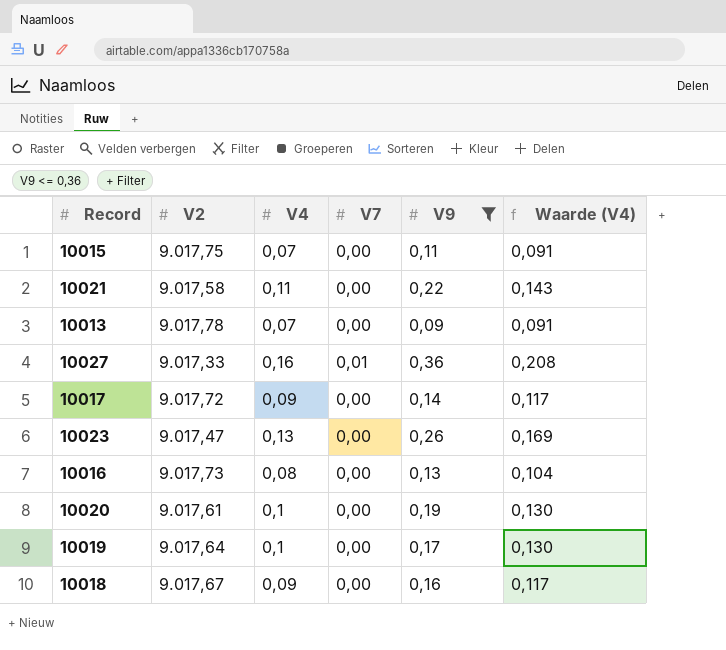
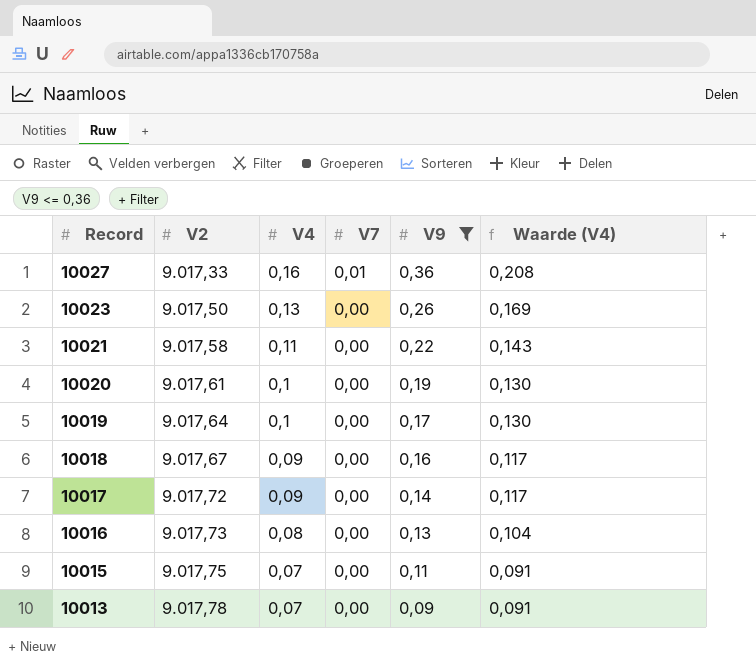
row order: none -> Record descending
10023 | V2: 9.017,47 -> 9.017,50

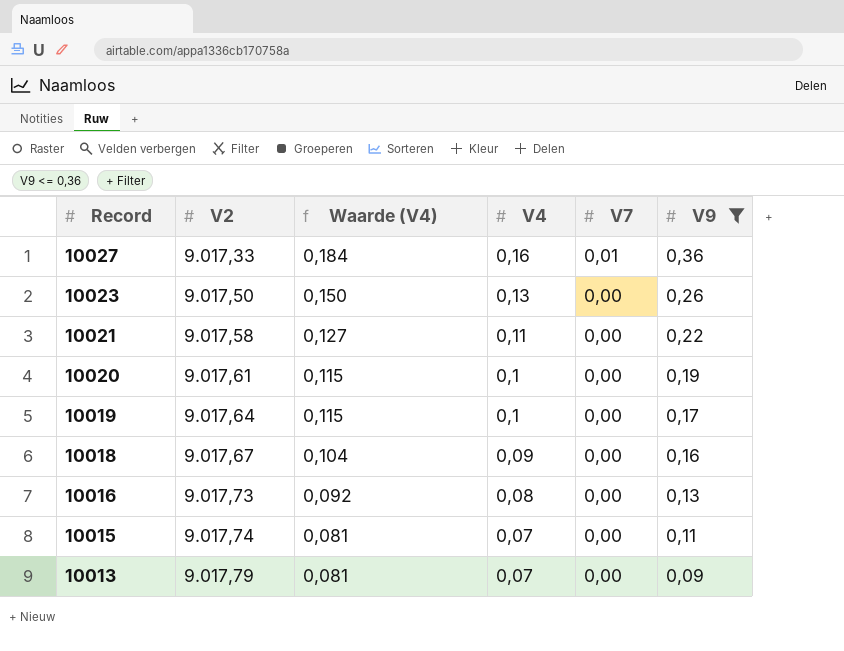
column Waarde (V4) | formula: [V4] * 1,3 -> [V4] * 1,15
column Waarde (V4) | position: 6 -> 3
row 10017: 9.017,72 | 0,09 | 0,00 | 0,14 | 0,117 -> none
10015 | V2: 9.017,75 -> 9.017,74
10013 | V2: 9.017,78 -> 9.017,79

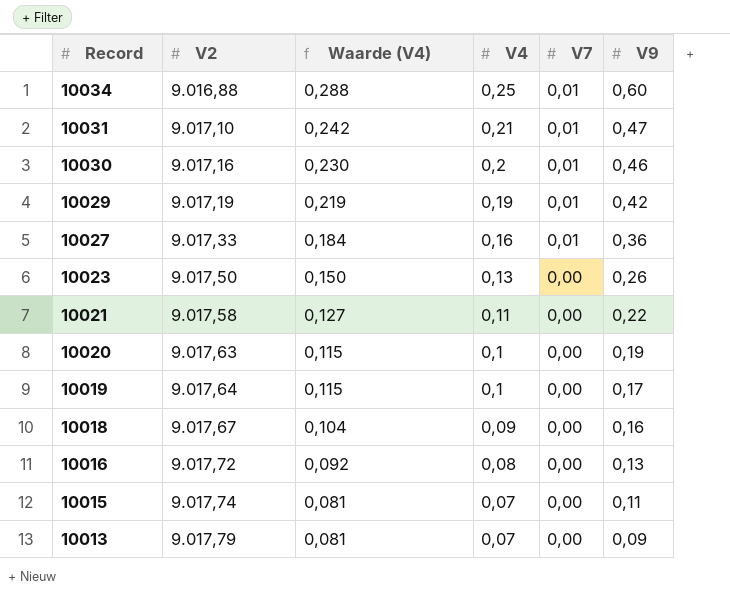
filter: V9 <= 0,36 -> none
10020 | V2: 9.017,61 -> 9.017,63
10016 | V2: 9.017,73 -> 9.017,72

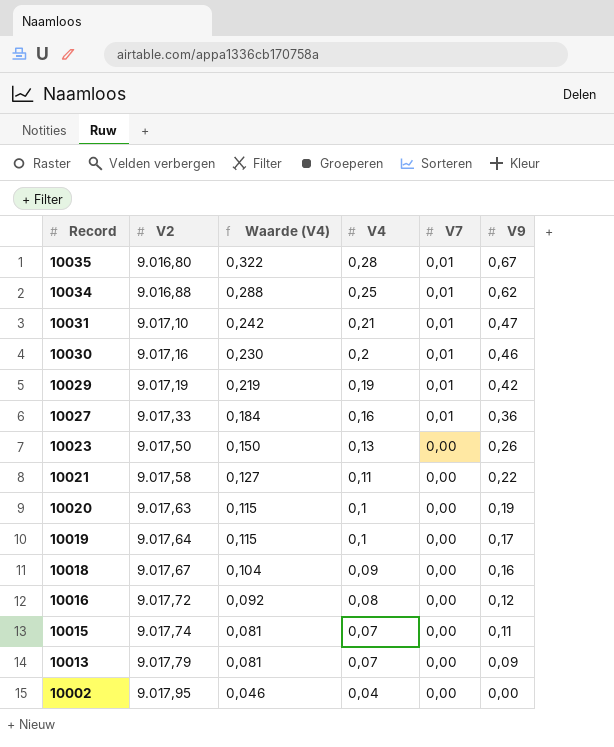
row 10035: none -> 9.016,80 | 0,322 | 0,28 | 0,01 | 0,67
10034 | V9: 0,60 -> 0,62
10016 | V9: 0,13 -> 0,12
row 10002: none -> 9.017,95 | 0,046 | 0,04 | 0,00 | 0,00

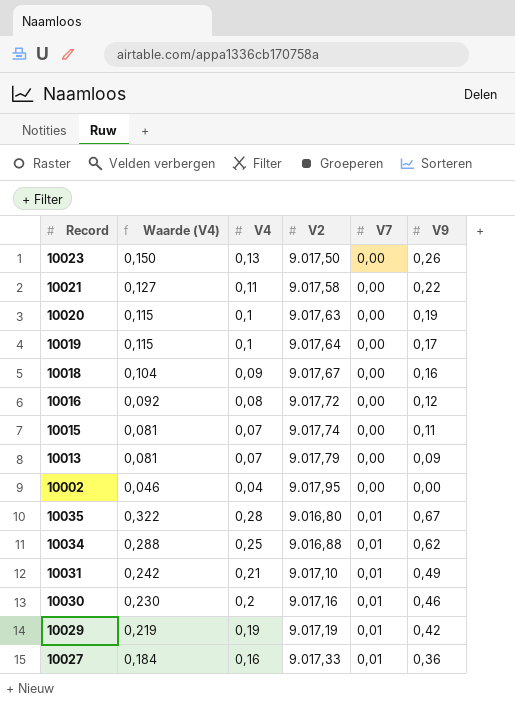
row order: Record descending -> V7 ascending
column V2 | position: 2 -> 4
10031 | V9: 0,47 -> 0,49

